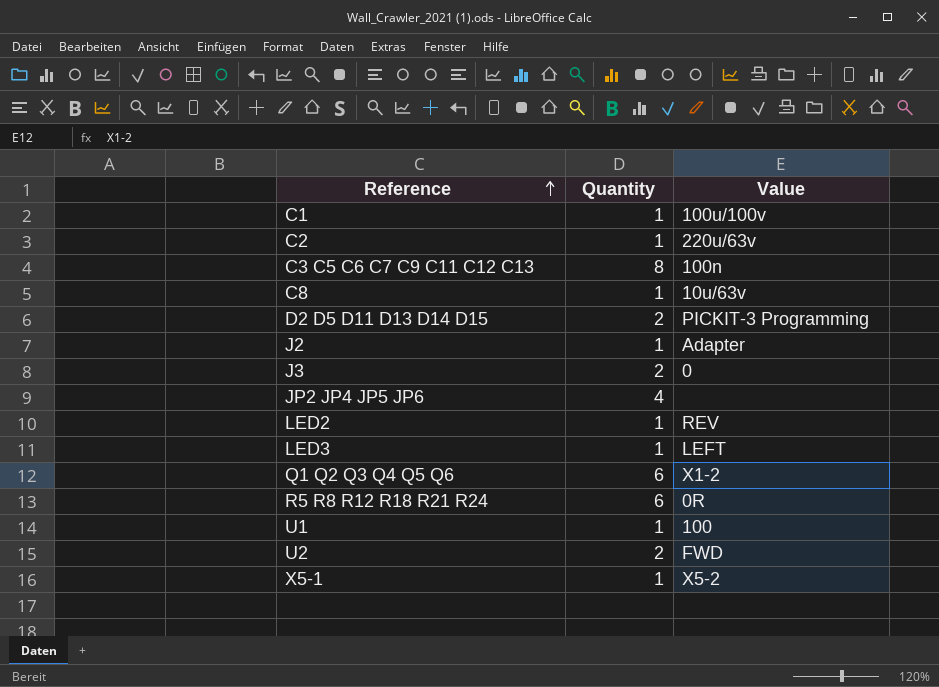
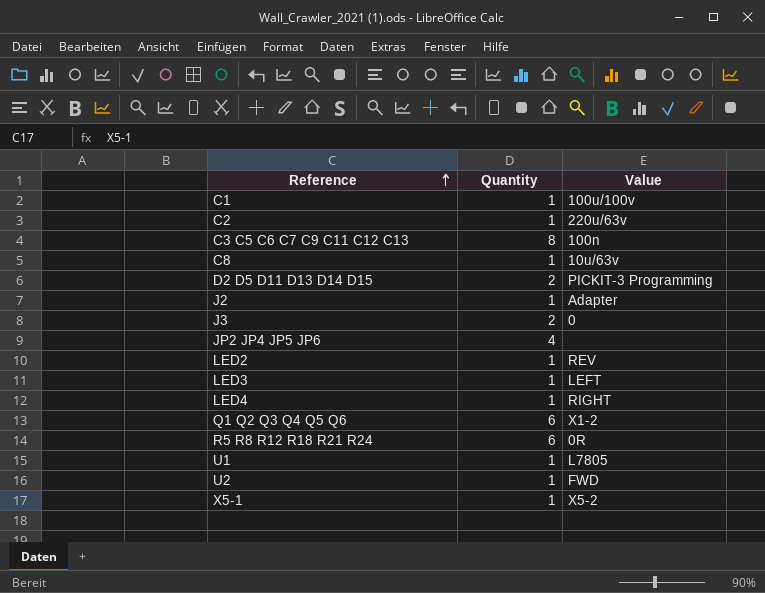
row LED4: none -> 1 | RIGHT
U1 | Value: 100 -> L7805
U2 | Quantity: 2 -> 1

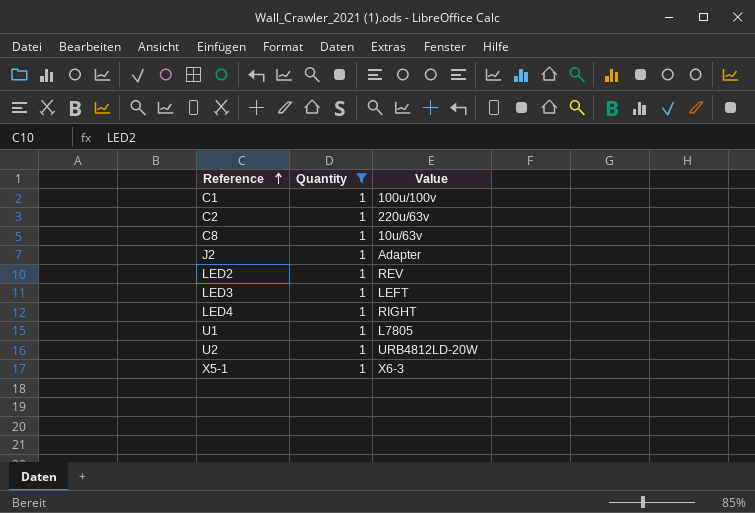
filter: none -> Quantity = 1
U2 | Value: FWD -> URB4812LD-20W
X5-1 | Value: X5-2 -> X6-3

